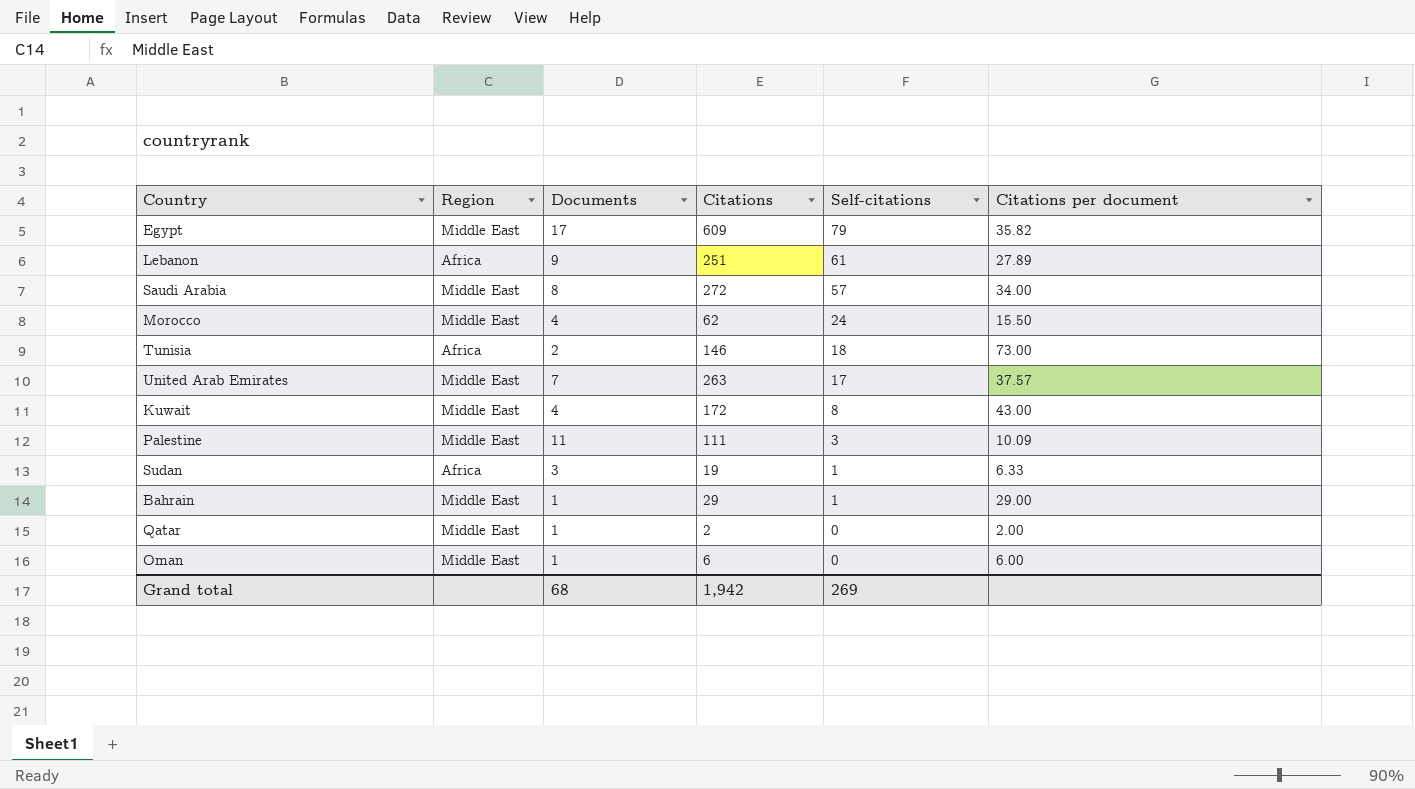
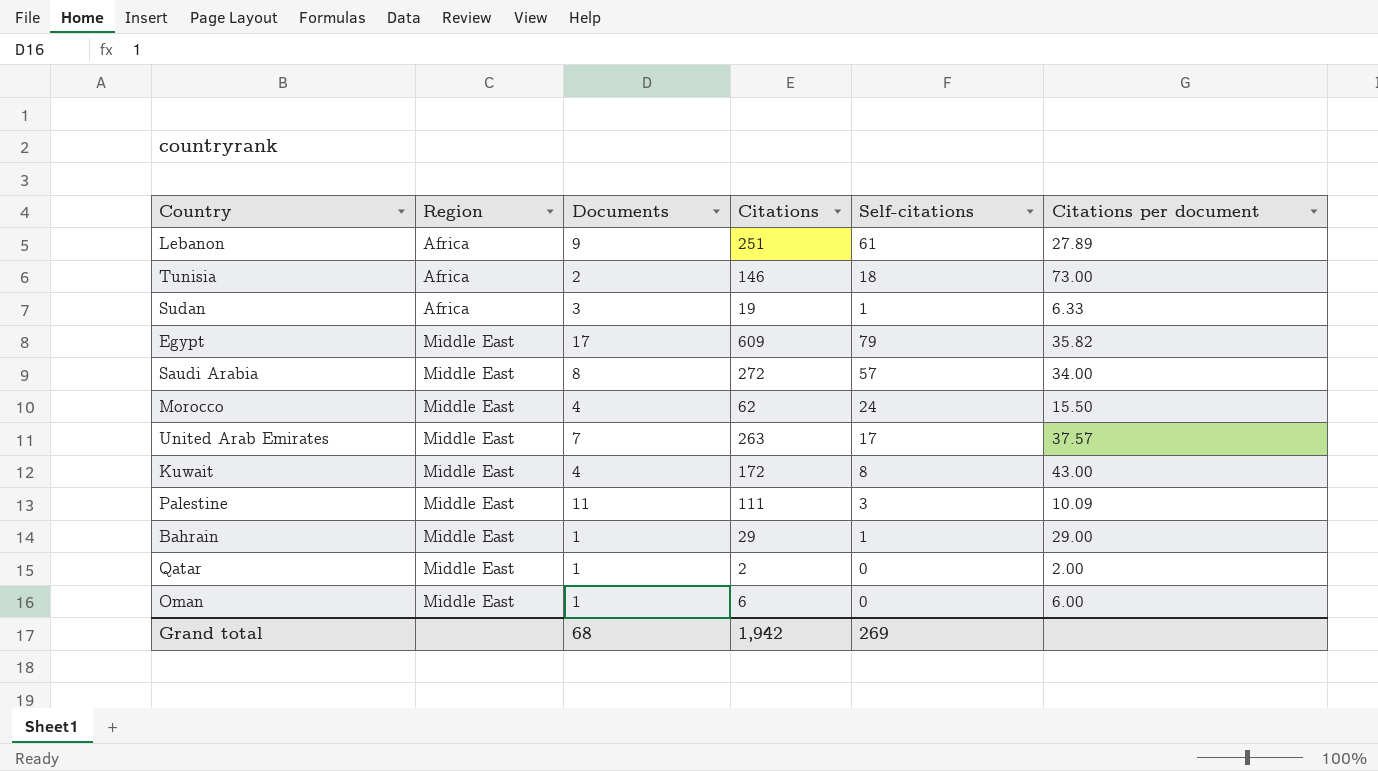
row order: Self-citations descending -> Region ascending

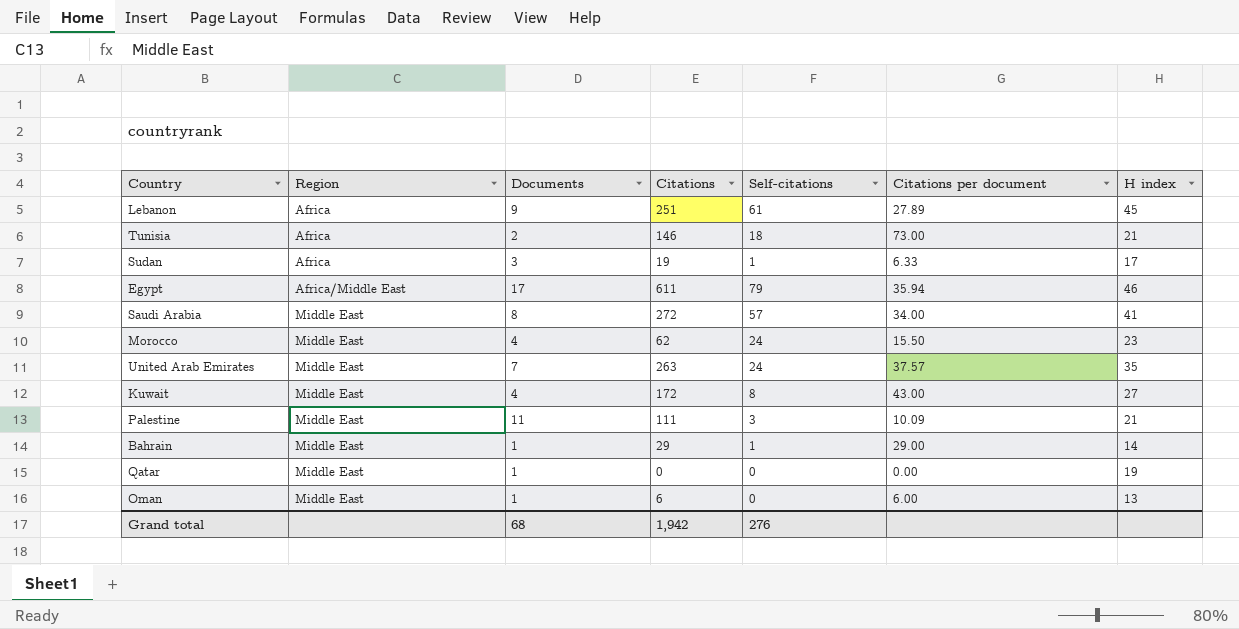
column H index | position: none -> 7
Egypt | Region: Middle East -> Africa/Middle East
Egypt | Citations: 609 -> 611
Egypt | Citations per document: 35.82 -> 35.94
United Arab Emirates | Self-citations: 17 -> 24
Qatar | Citations: 2 -> 0
Qatar | Citations per document: 2.00 -> 0.00
Grand total | Self-citations: 269 -> 276

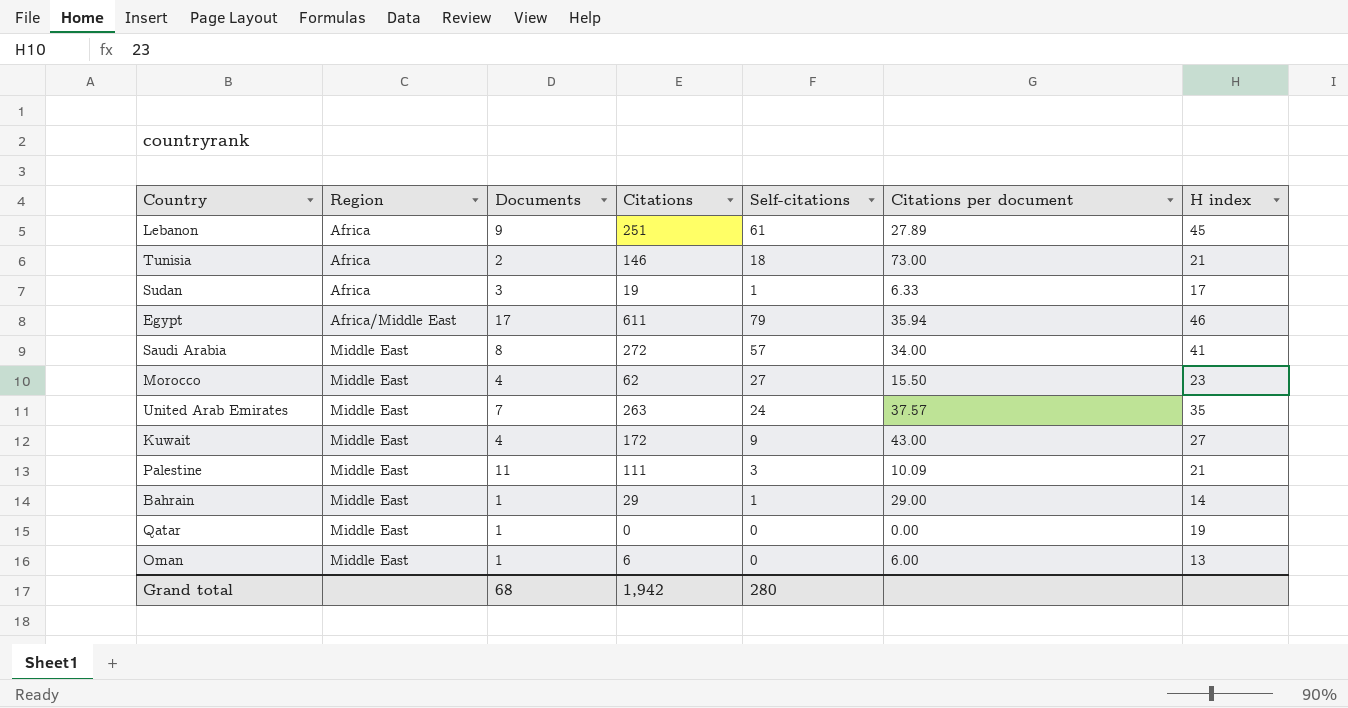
Morocco | Self-citations: 24 -> 27
Kuwait | Self-citations: 8 -> 9
Grand total | Self-citations: 276 -> 280

